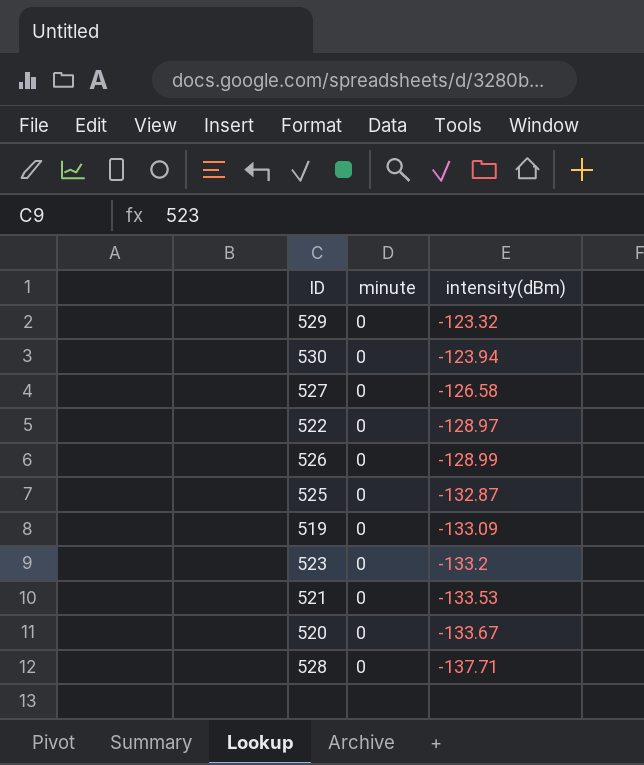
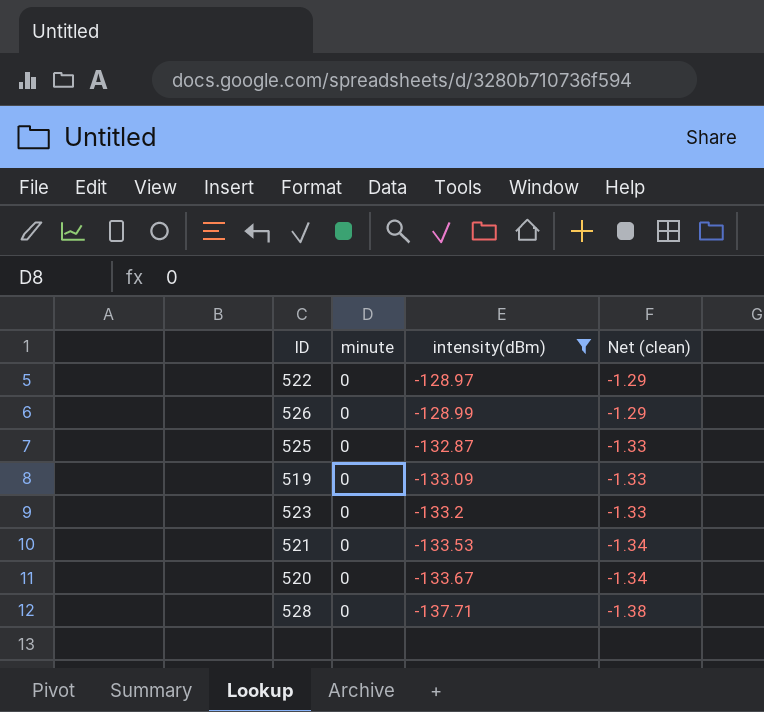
filter: none -> intensity(dBm) <= -128.97
column Net (clean) | formula: none -> [intensity(dBm)] * 0.01

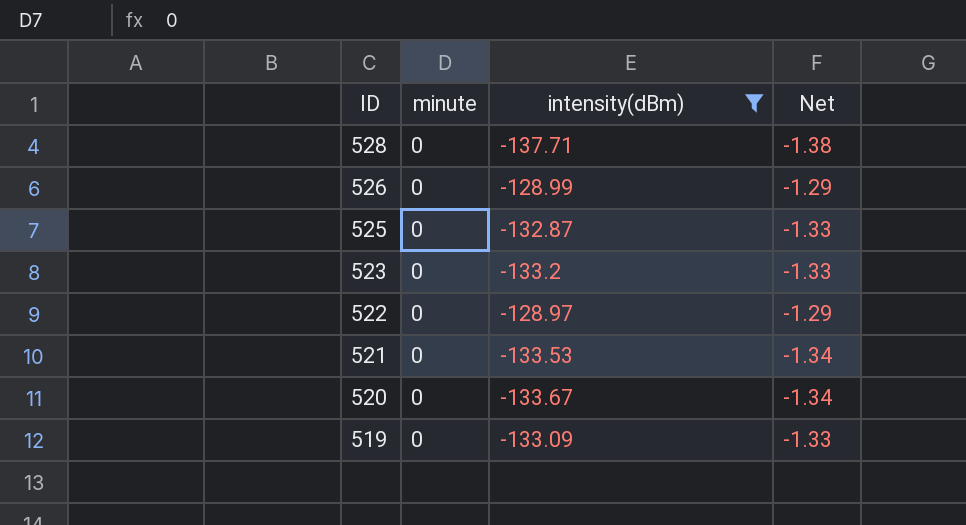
row order: intensity(dBm) descending -> ID descending
column name: Net (clean) -> Net

